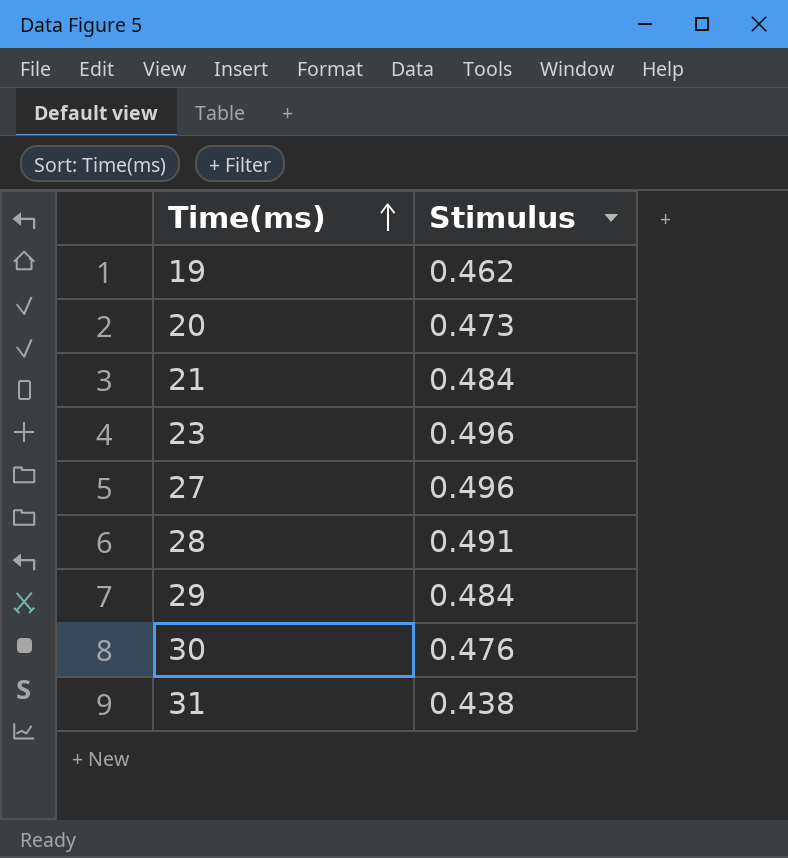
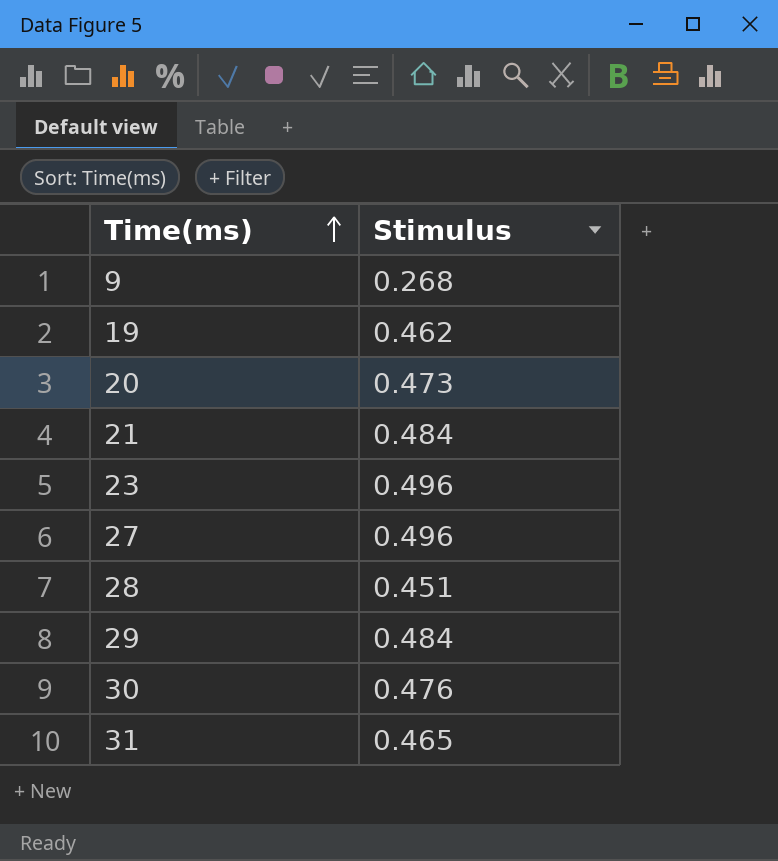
row 9: none -> 0.268
28 | Stimulus: 0.491 -> 0.451
31 | Stimulus: 0.438 -> 0.465

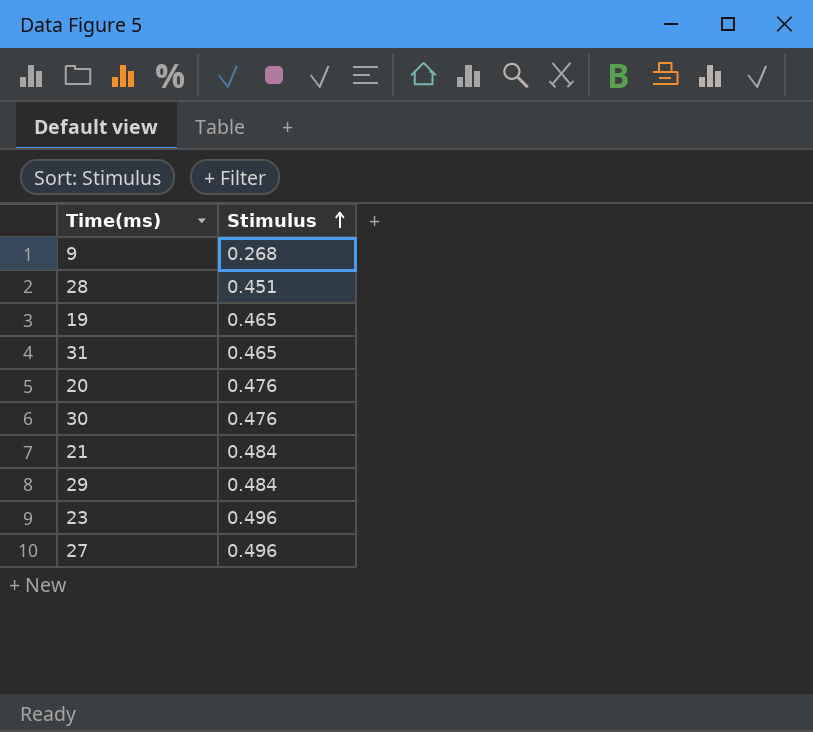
row order: Time(ms) ascending -> Stimulus ascending
19 | Stimulus: 0.462 -> 0.465
20 | Stimulus: 0.473 -> 0.476

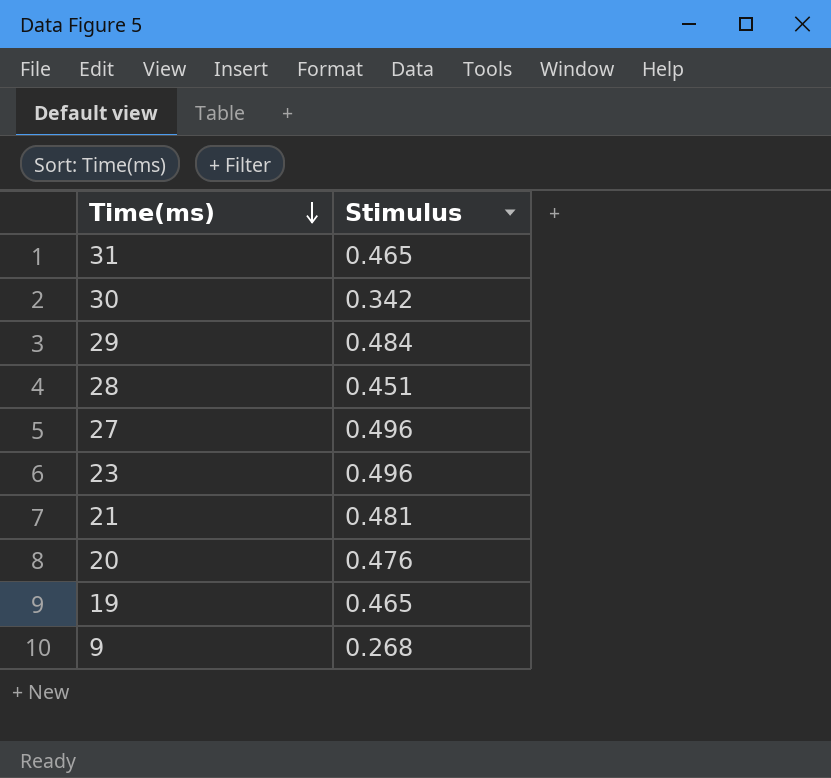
row order: Stimulus ascending -> Time(ms) descending
30 | Stimulus: 0.476 -> 0.342
21 | Stimulus: 0.484 -> 0.481

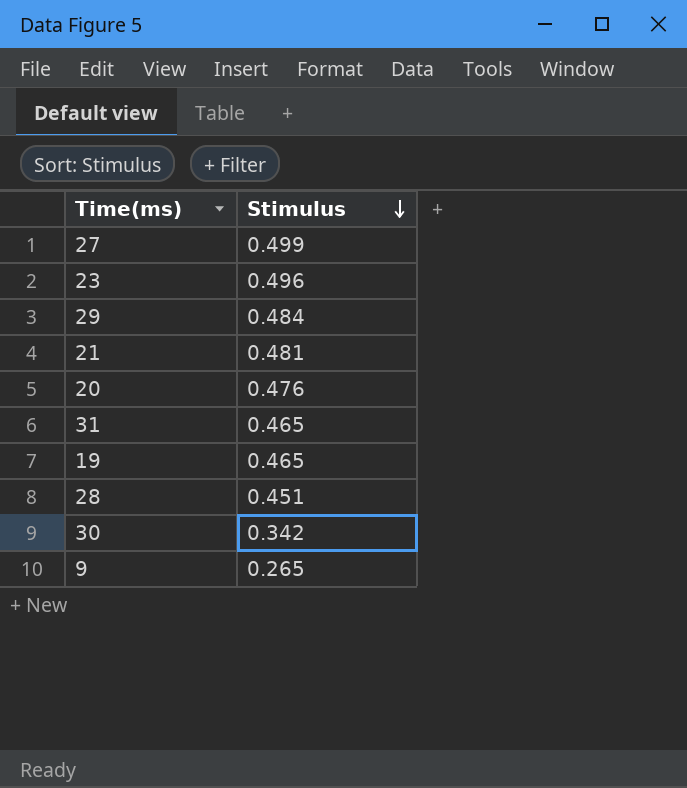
row order: Time(ms) descending -> Stimulus descending
27 | Stimulus: 0.496 -> 0.499
9 | Stimulus: 0.268 -> 0.265

